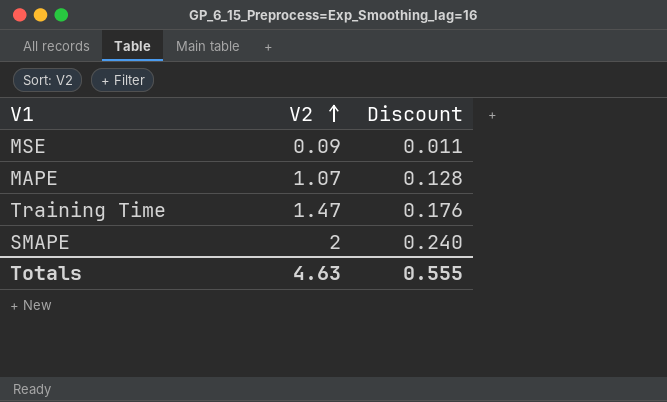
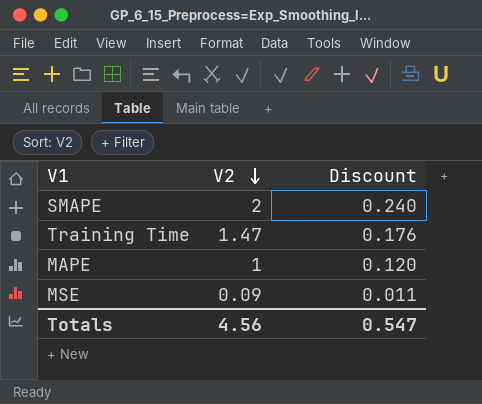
row order: V2 ascending -> V2 descending
MAPE | V2: 1.07 -> 1
MAPE | Discount: 0.128 -> 0.120
Totals | V2: 4.63 -> 4.56
Totals | Discount: 0.555 -> 0.547

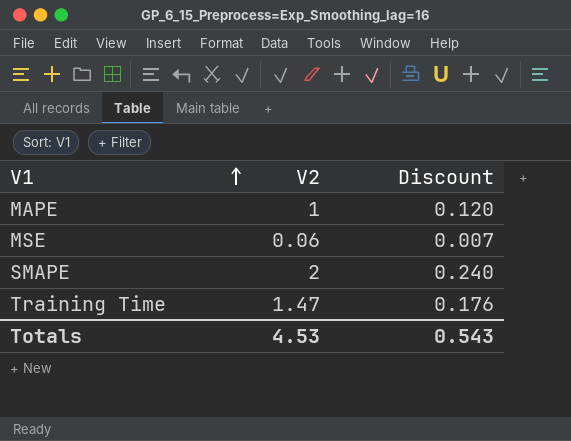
row order: V2 descending -> V1 ascending
MSE | V2: 0.09 -> 0.06
MSE | Discount: 0.011 -> 0.007
Totals | V2: 4.56 -> 4.53
Totals | Discount: 0.547 -> 0.543

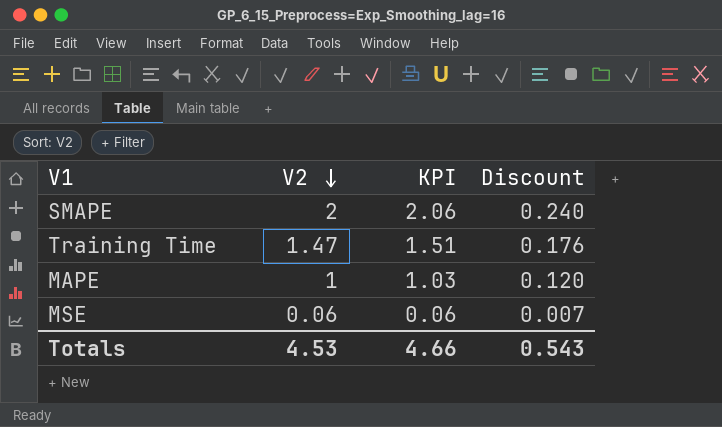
row order: V1 ascending -> V2 descending
column KPI | formula: none -> [V2] * 1.03

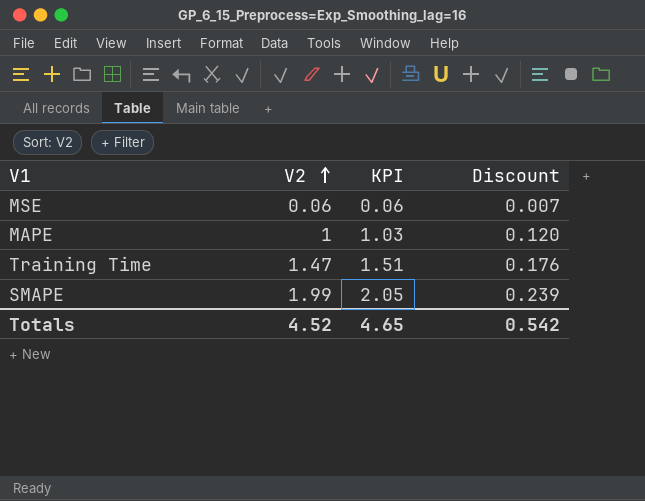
row order: V2 descending -> V2 ascending
SMAPE | V2: 2 -> 1.99
SMAPE | KPI: 2.06 -> 2.05
SMAPE | Discount: 0.240 -> 0.239
Totals | V2: 4.53 -> 4.52
Totals | KPI: 4.66 -> 4.65
Totals | Discount: 0.543 -> 0.542

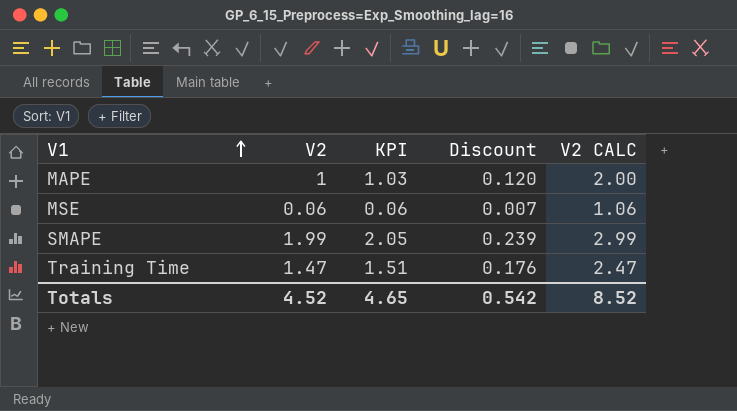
row order: V2 ascending -> V1 ascending
column V2 CALC | formula: none -> [V2] + 1

